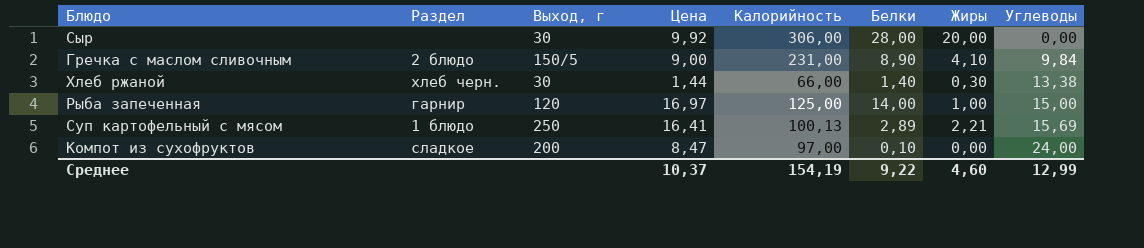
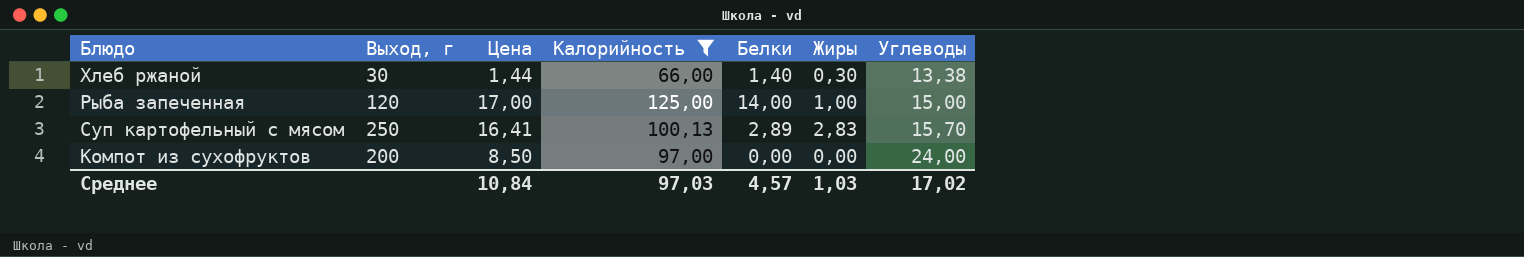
filter: none -> Калорийность <= 125,00
column Раздел | position: 2 -> none
Рыба запеченная | Цена: 16,97 -> 17,00
Суп картофельный с мясом | Жиры: 2,21 -> 2,83
Суп картофельный с мясом | Углеводы: 15,69 -> 15,70
Компот из сухофруктов | Цена: 8,47 -> 8,50
Компот из сухофруктов | Белки: 0,10 -> 0,00
Среднее | Цена: 10,37 -> 10,84
Среднее | Калорийность: 154,19 -> 97,03
Среднее | Белки: 9,22 -> 4,57
Среднее | Жиры: 4,60 -> 1,03
Среднее | Углеводы: 12,99 -> 17,02

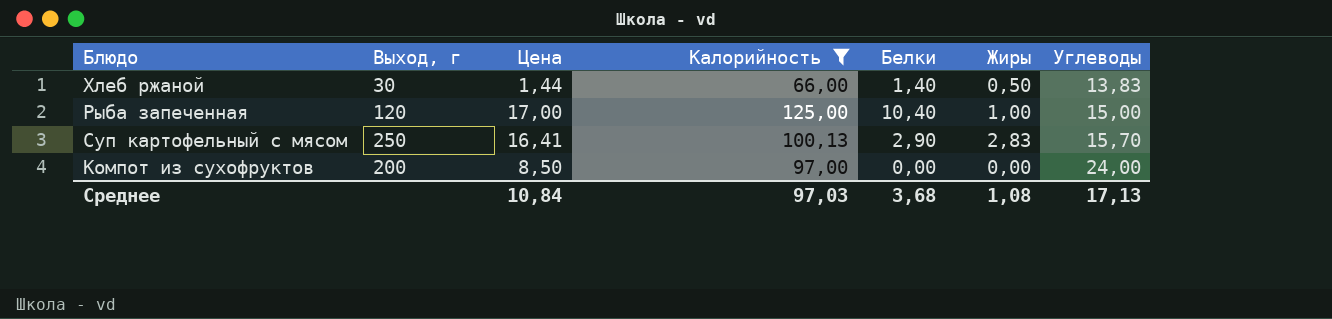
Хлеб ржаной | Жиры: 0,30 -> 0,50
Хлеб ржаной | Углеводы: 13,38 -> 13,83
Рыба запеченная | Белки: 14,00 -> 10,40
Суп картофельный с мясом | Белки: 2,89 -> 2,90
Среднее | Белки: 4,57 -> 3,68
Среднее | Жиры: 1,03 -> 1,08
Среднее | Углеводы: 17,02 -> 17,13

